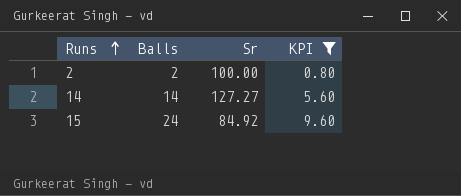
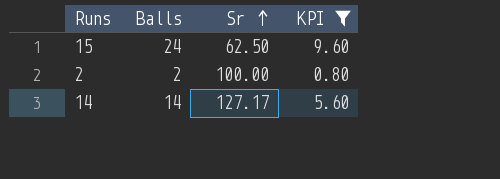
row order: Runs ascending -> Sr ascending
15 | Sr: 84.92 -> 62.50
14 | Sr: 127.27 -> 127.17

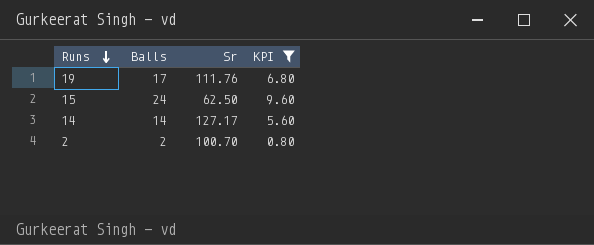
row order: Sr ascending -> Runs descending
row 19: none -> 17 | 111.76 | 6.80
2 | Sr: 100.00 -> 100.70

